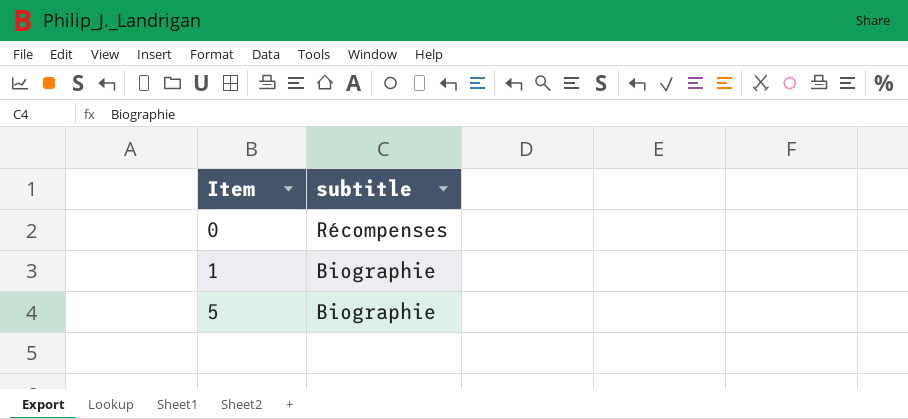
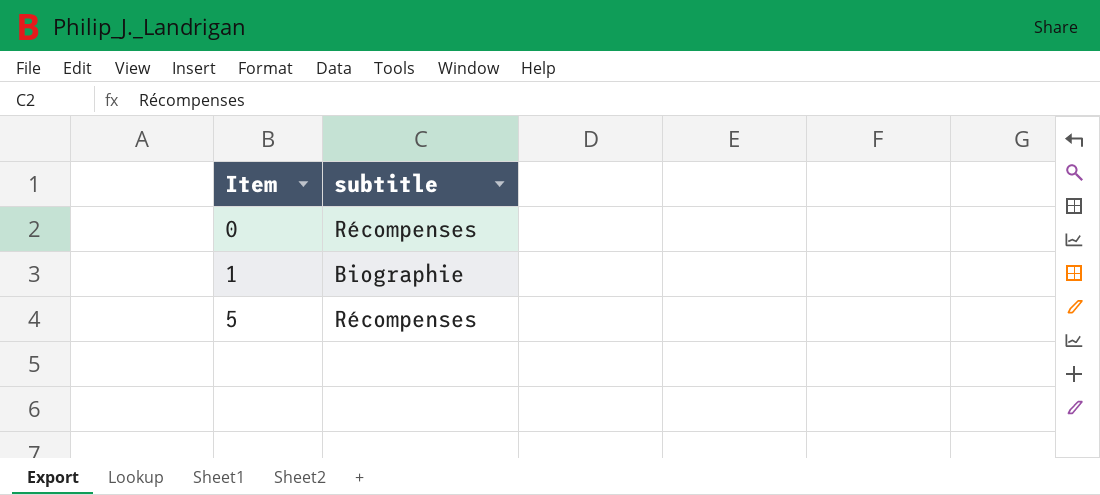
5 | subtitle: Biographie -> Récompenses

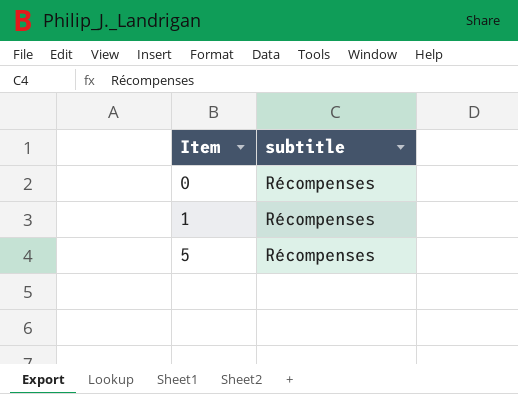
1 | subtitle: Biographie -> Récompenses

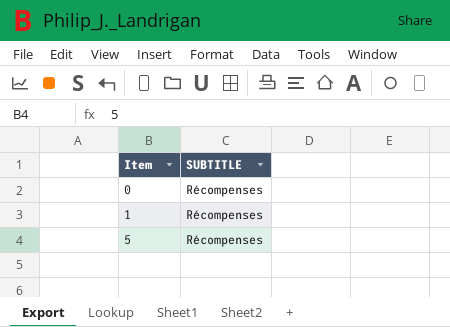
column name: subtitle -> SUBTITLE

